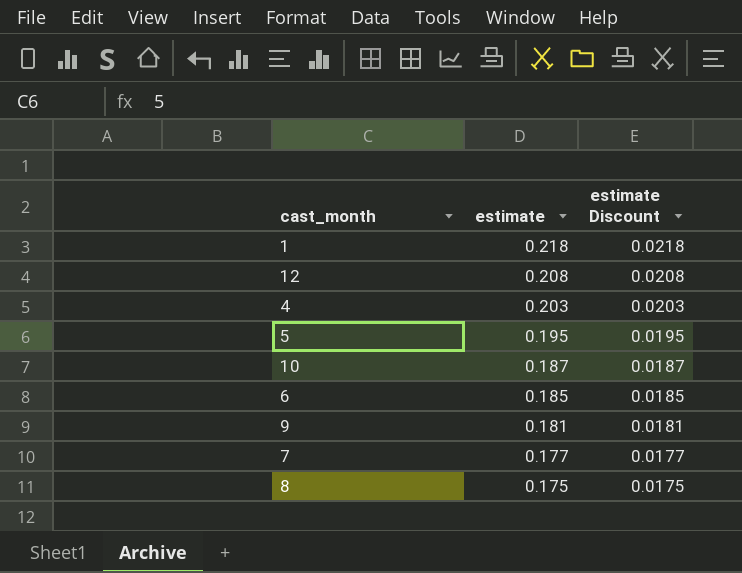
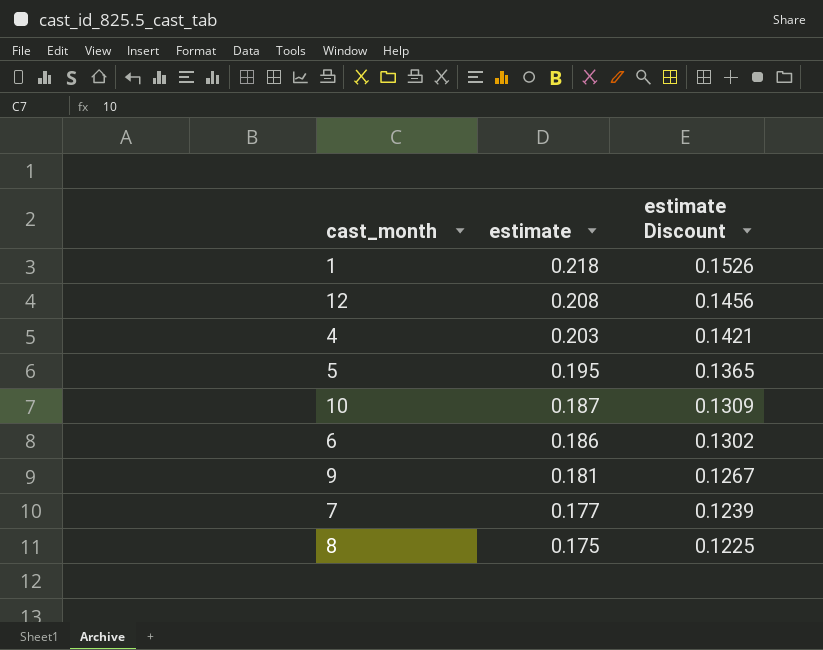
column estimate Discount | formula: [estimate] * 0.1 -> [estimate] * 0.7
6 | estimate: 0.185 -> 0.186

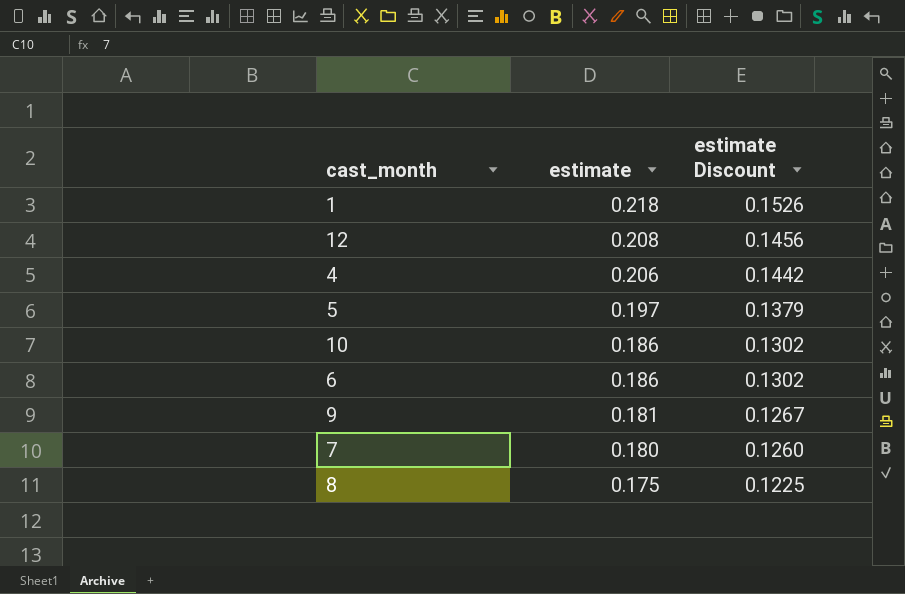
4 | estimate: 0.203 -> 0.206
4 | estimate Discount: 0.1421 -> 0.1442
5 | estimate: 0.195 -> 0.197
5 | estimate Discount: 0.1365 -> 0.1379
10 | estimate: 0.187 -> 0.186
10 | estimate Discount: 0.1309 -> 0.1302
7 | estimate: 0.177 -> 0.180
7 | estimate Discount: 0.1239 -> 0.1260

